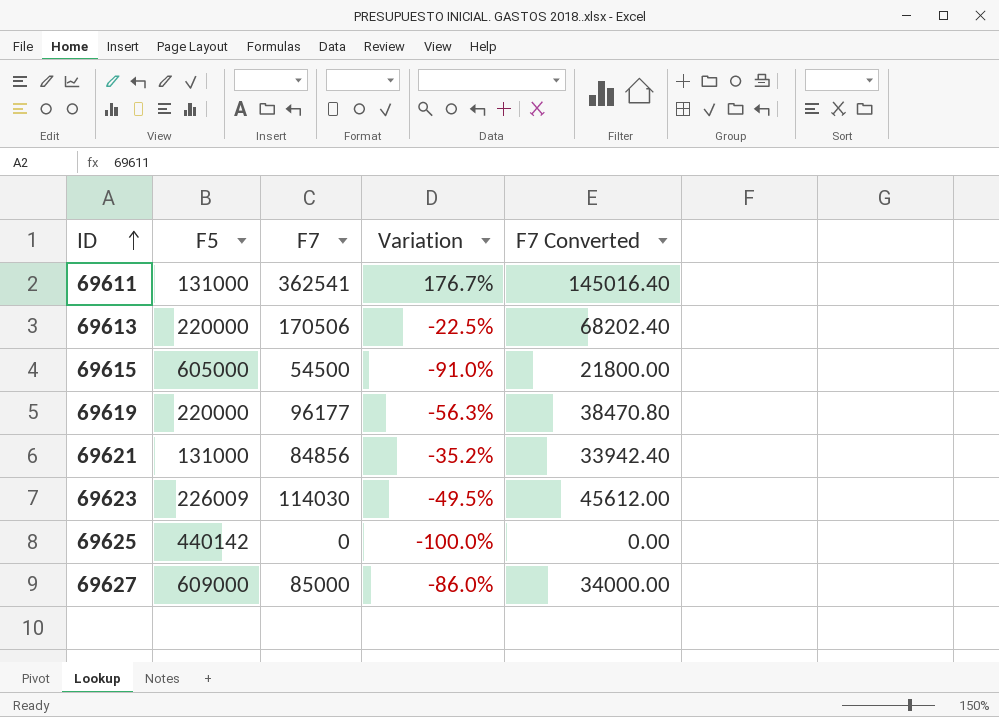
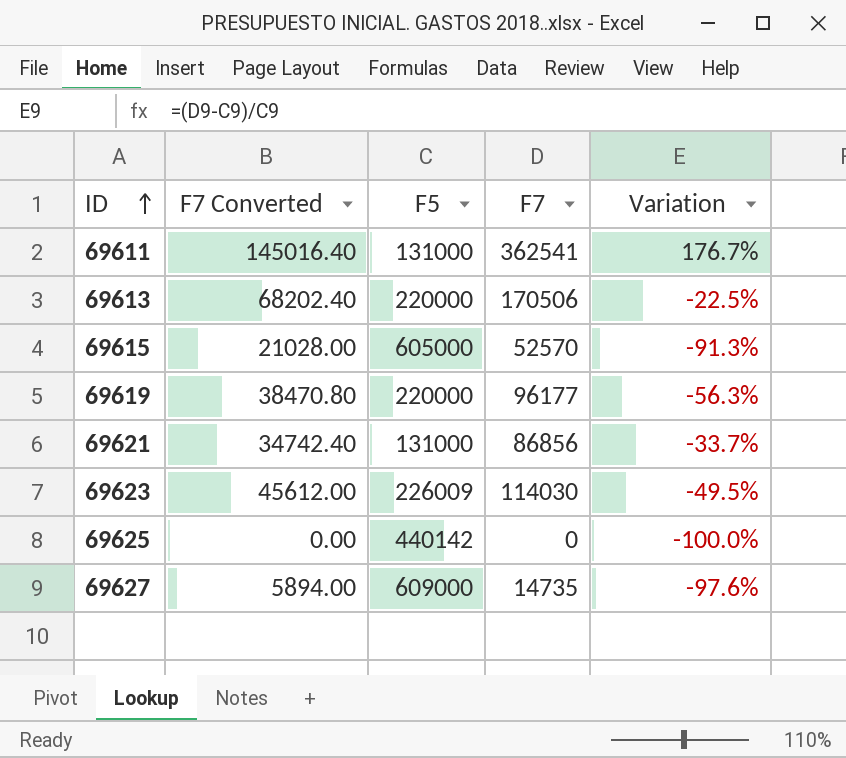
column F7 Converted | position: 5 -> 2
69615 | F7 Converted: 21800.00 -> 21028.00
69615 | F7: 54500 -> 52570
69615 | Variation: -91.0% -> -91.3%
69621 | F7 Converted: 33942.40 -> 34742.40
69621 | F7: 84856 -> 86856
69621 | Variation: -35.2% -> -33.7%
69627 | F7 Converted: 34000.00 -> 5894.00
69627 | F7: 85000 -> 14735
69627 | Variation: -86.0% -> -97.6%

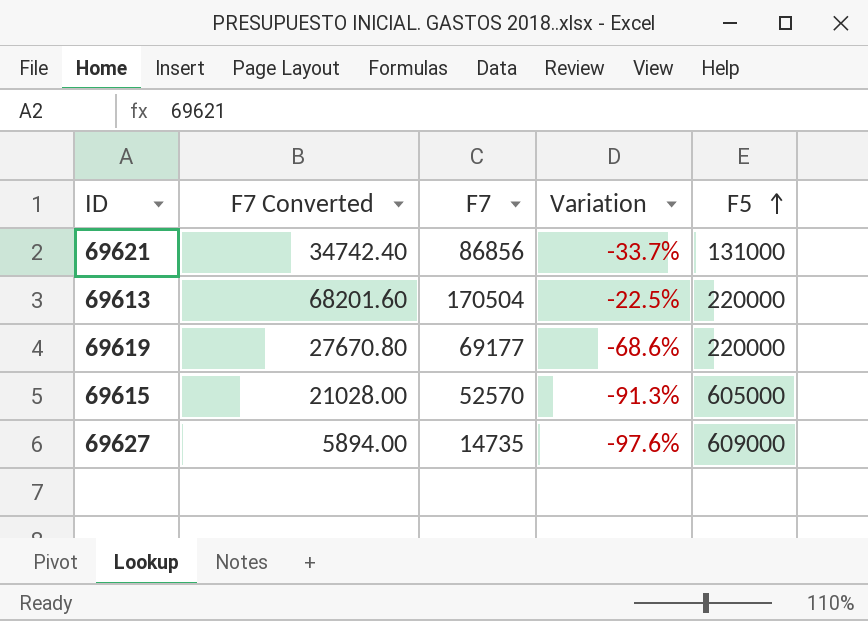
row order: ID ascending -> F5 ascending
column F5 | position: 3 -> 5
row 69611: 145016.40 | 131000 | 362541 | 176.7% -> none
row 69623: 45612.00 | 226009 | 114030 | -49.5% -> none
row 69625: 0.00 | 440142 | 0 | -100.0% -> none
69613 | F7 Converted: 68202.40 -> 68201.60
69613 | F7: 170506 -> 170504
69619 | F7 Converted: 38470.80 -> 27670.80
69619 | F7: 96177 -> 69177
69619 | Variation: -56.3% -> -68.6%

